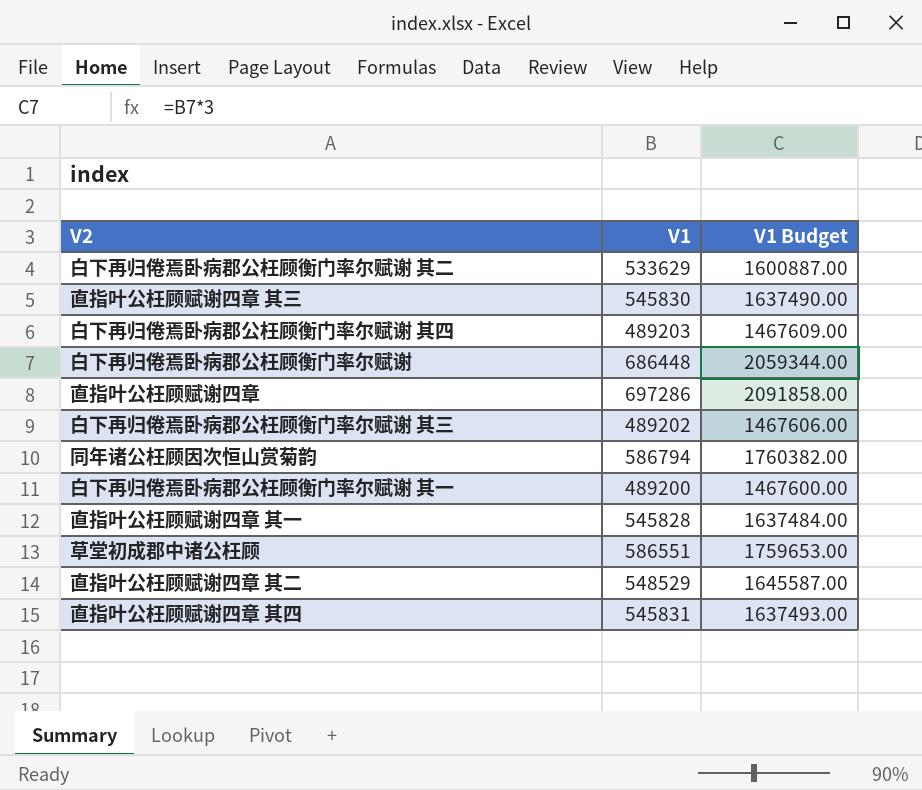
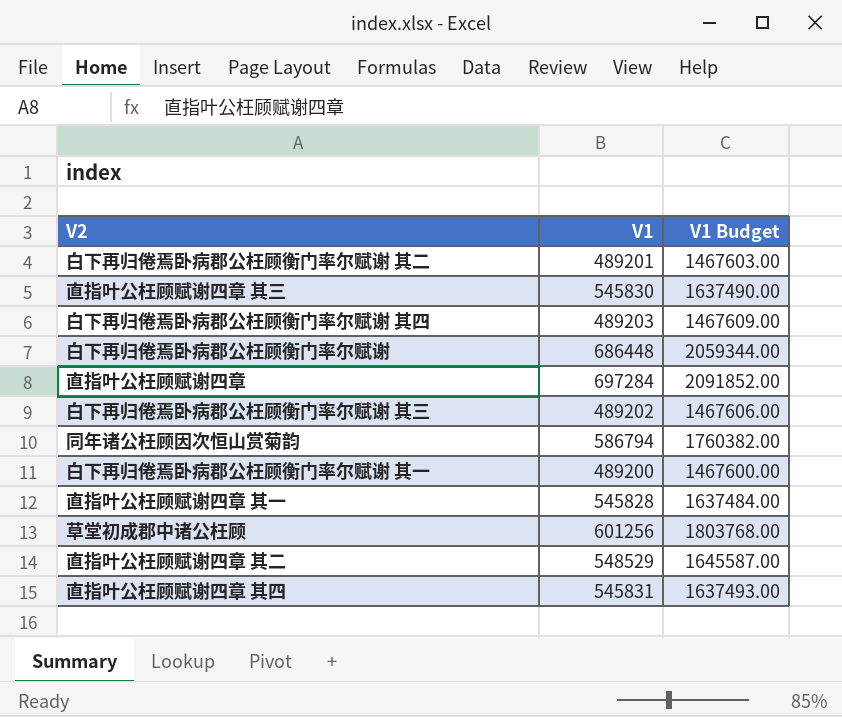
白下再归倦焉卧病郡公枉顾衡门率尔赋谢 其二 | V1: 533629 -> 489201
白下再归倦焉卧病郡公枉顾衡门率尔赋谢 其二 | V1 Budget: 1600887.00 -> 1467603.00
直指叶公枉顾赋谢四章 | V1: 697286 -> 697284
直指叶公枉顾赋谢四章 | V1 Budget: 2091858.00 -> 2091852.00
草堂初成郡中诸公枉顾 | V1: 586551 -> 601256
草堂初成郡中诸公枉顾 | V1 Budget: 1759653.00 -> 1803768.00

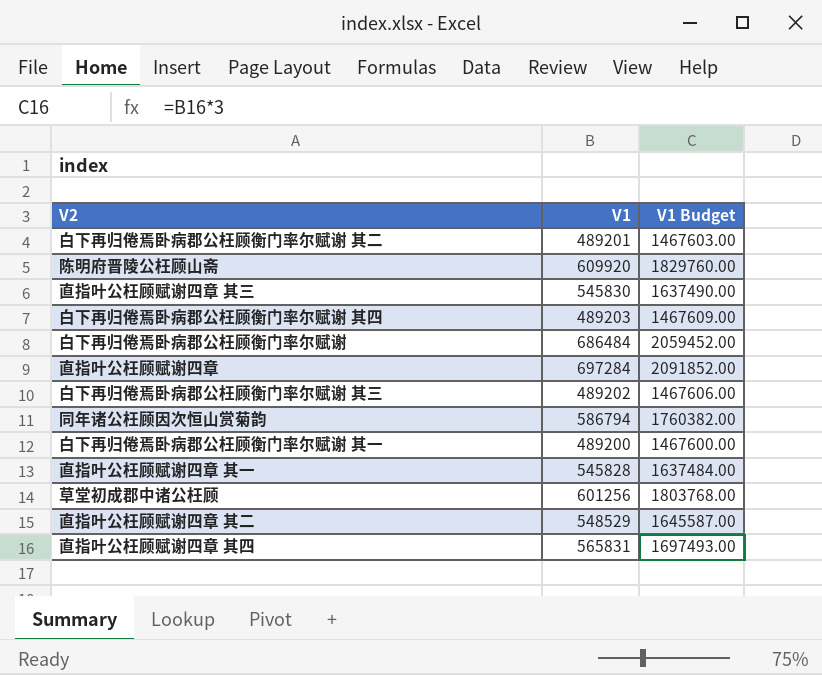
row 陈明府晋陵公枉顾山斋: none -> 609920 | 1829760.00
白下再归倦焉卧病郡公枉顾衡门率尔赋谢 | V1: 686448 -> 686484
白下再归倦焉卧病郡公枉顾衡门率尔赋谢 | V1 Budget: 2059344.00 -> 2059452.00
直指叶公枉顾赋谢四章 其四 | V1: 545831 -> 565831
直指叶公枉顾赋谢四章 其四 | V1 Budget: 1637493.00 -> 1697493.00

